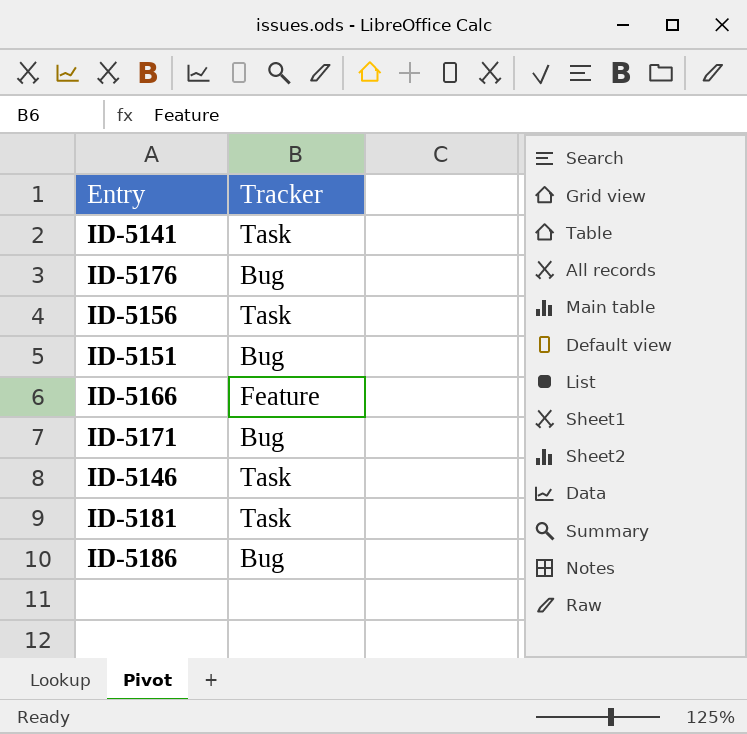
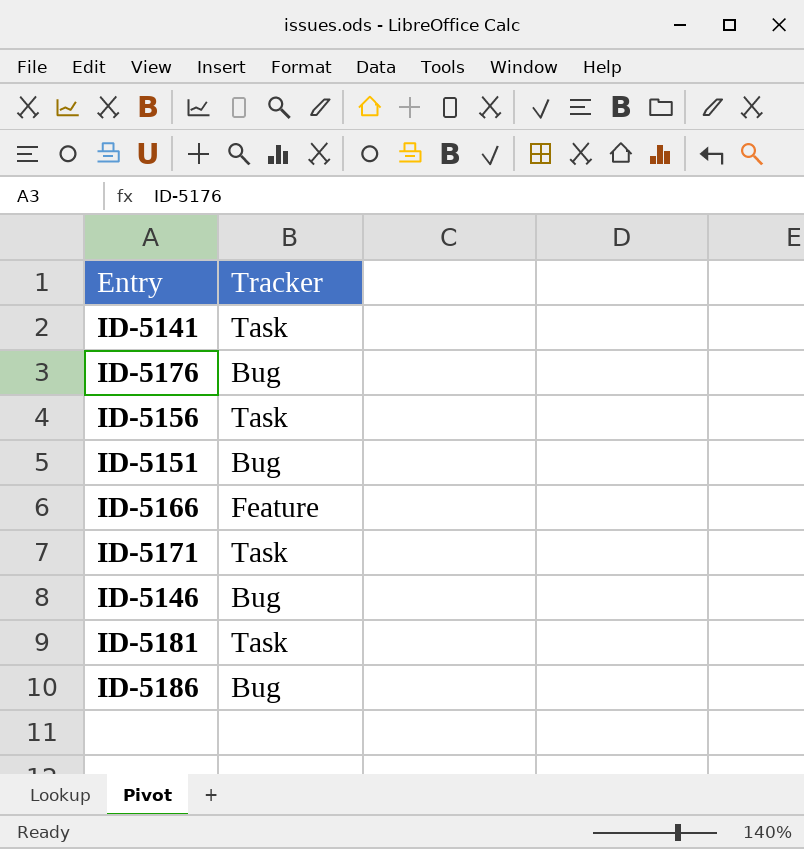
ID-5171 | Tracker: Bug -> Task
ID-5146 | Tracker: Task -> Bug

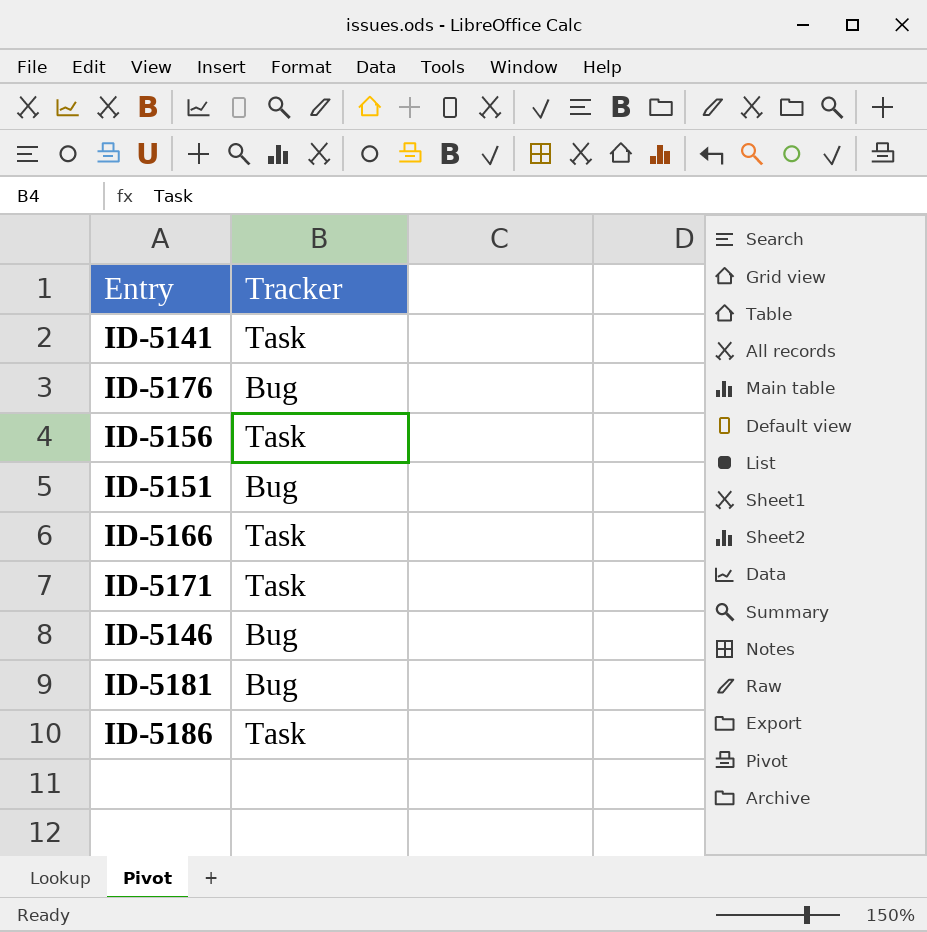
ID-5166 | Tracker: Feature -> Task
ID-5181 | Tracker: Task -> Bug
ID-5186 | Tracker: Bug -> Task

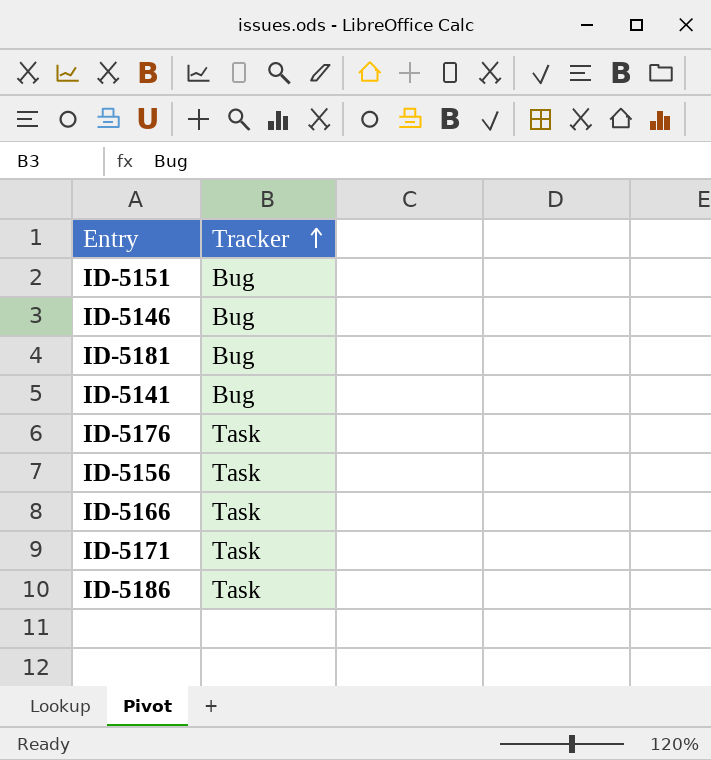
row order: none -> Tracker ascending
ID-5141 | Tracker: Task -> Bug
ID-5176 | Tracker: Bug -> Task

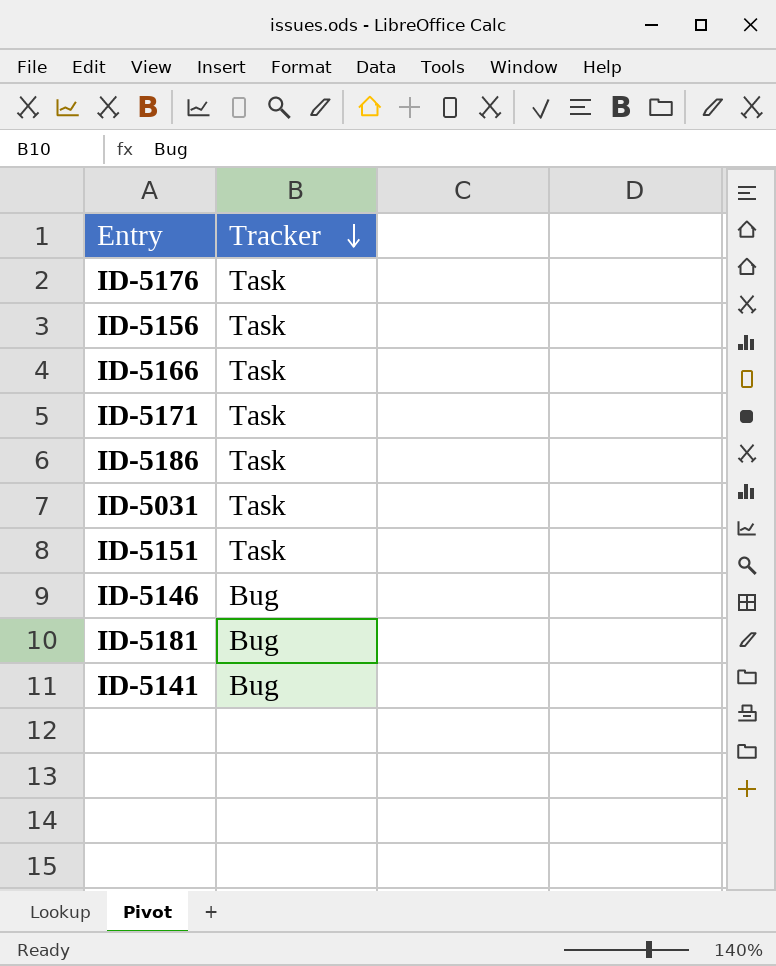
row order: Tracker ascending -> Tracker descending
row ID-5031: none -> Task
ID-5151 | Tracker: Bug -> Task

